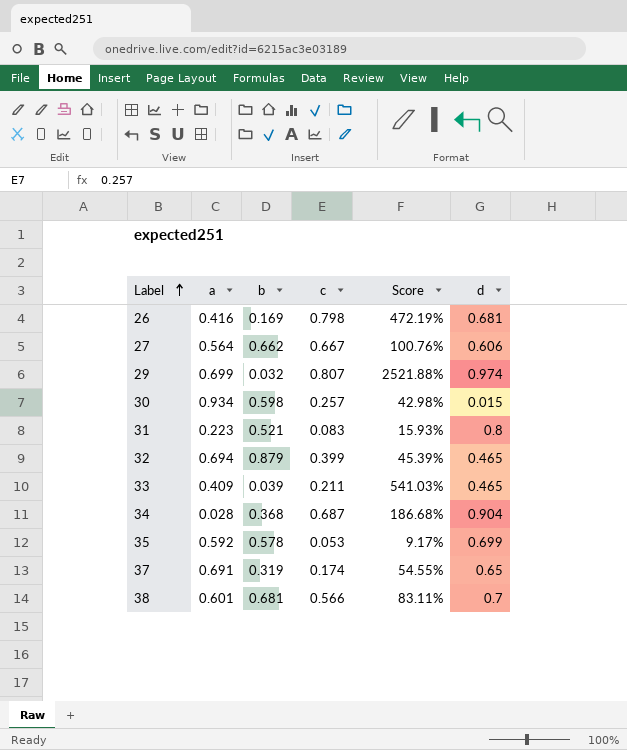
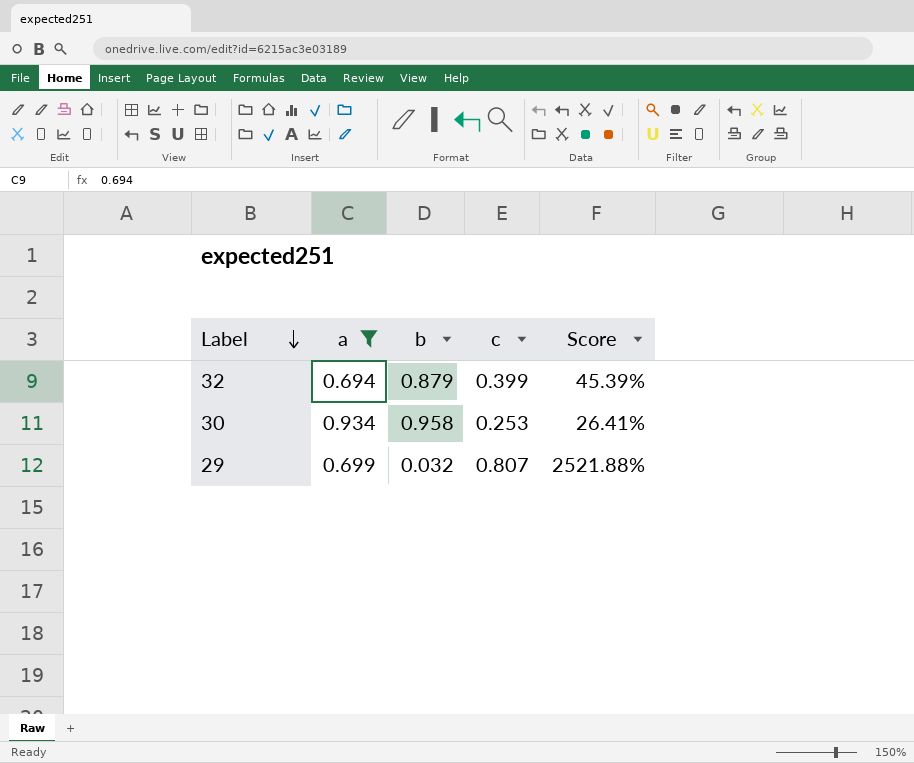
filter: none -> a >= 0.694
row order: Label ascending -> Label descending
column d | position: 6 -> none
30 | b: 0.598 -> 0.958
30 | c: 0.257 -> 0.253
30 | Score: 42.98% -> 26.41%

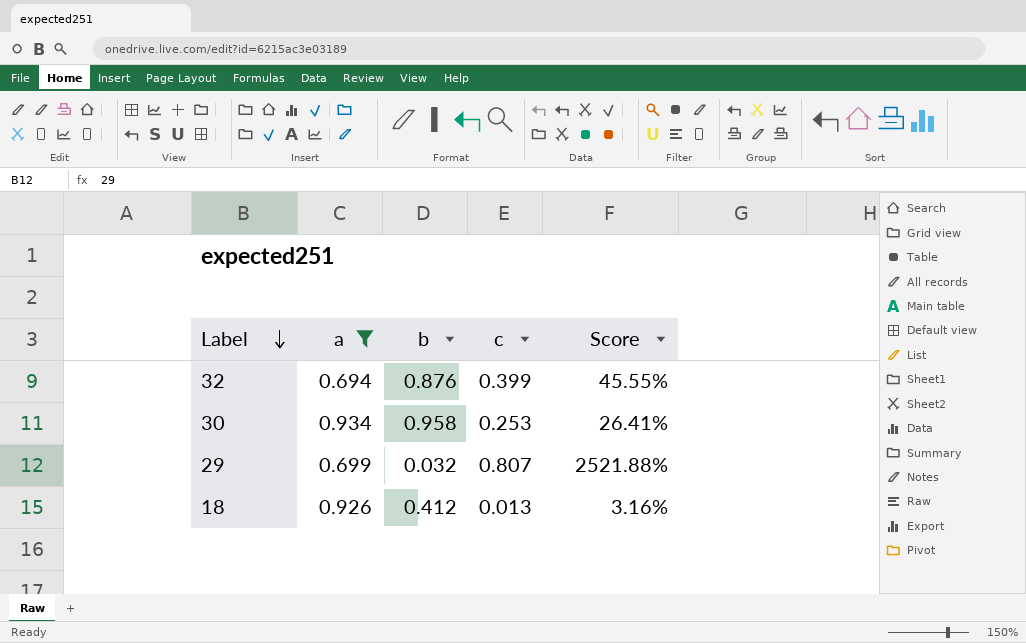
32 | b: 0.879 -> 0.876
32 | Score: 45.39% -> 45.55%
row 18: none -> 0.926 | 0.412 | 0.013 | 3.16%

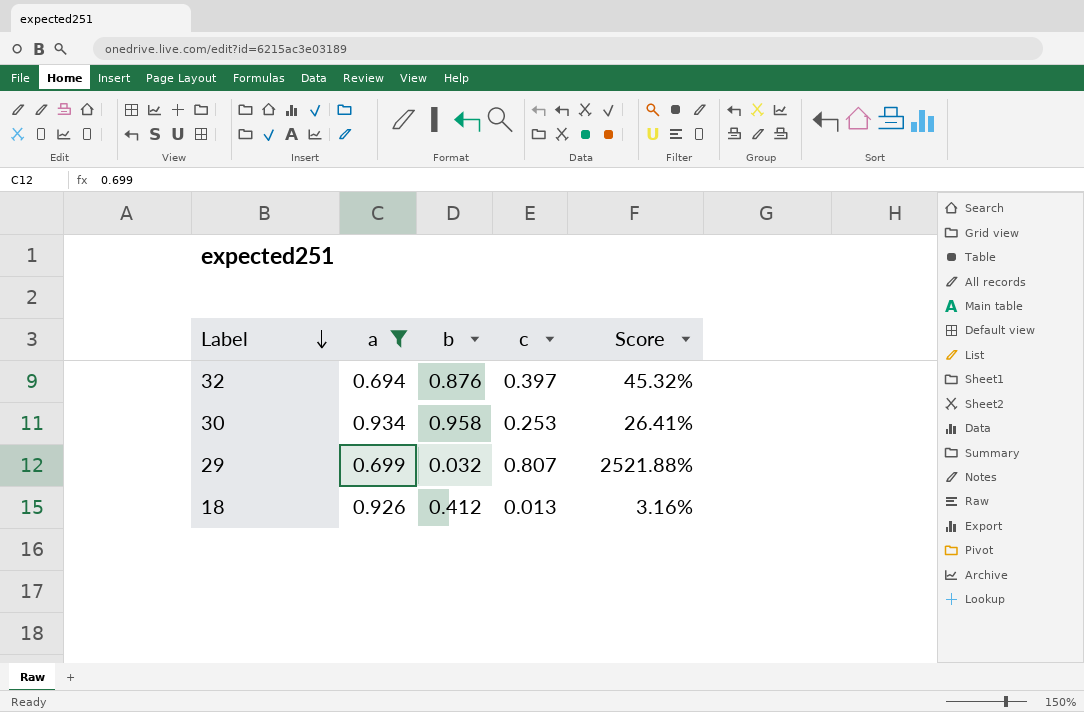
32 | c: 0.399 -> 0.397
32 | Score: 45.55% -> 45.32%

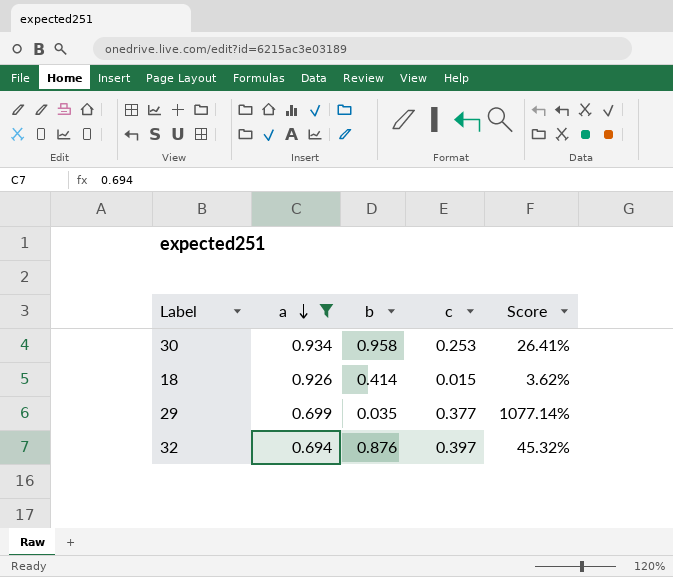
row order: Label descending -> a descending
18 | b: 0.412 -> 0.414
18 | c: 0.013 -> 0.015
18 | Score: 3.16% -> 3.62%
29 | b: 0.032 -> 0.035
29 | c: 0.807 -> 0.377
29 | Score: 2521.88% -> 1077.14%

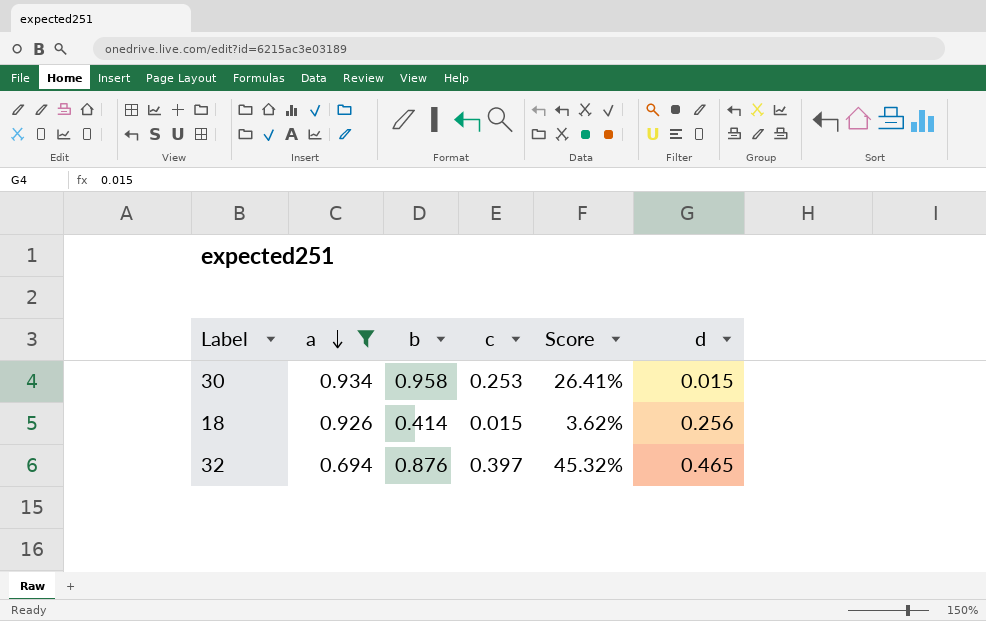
column d | position: none -> 6
row 29: 0.699 | 0.035 | 0.377 | 1077.14% -> none

